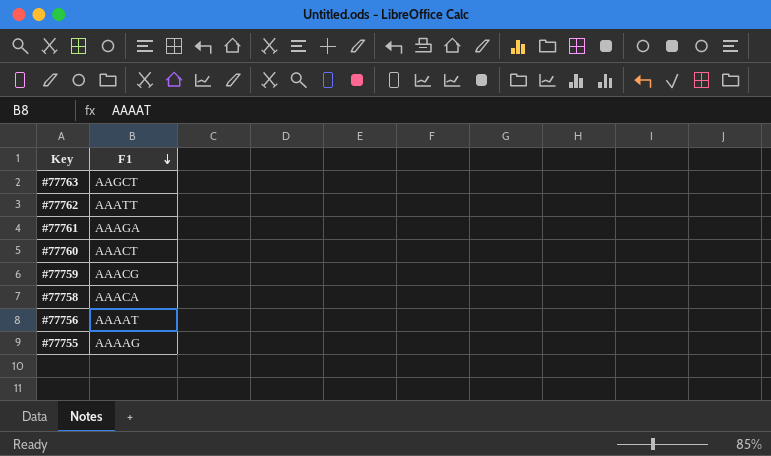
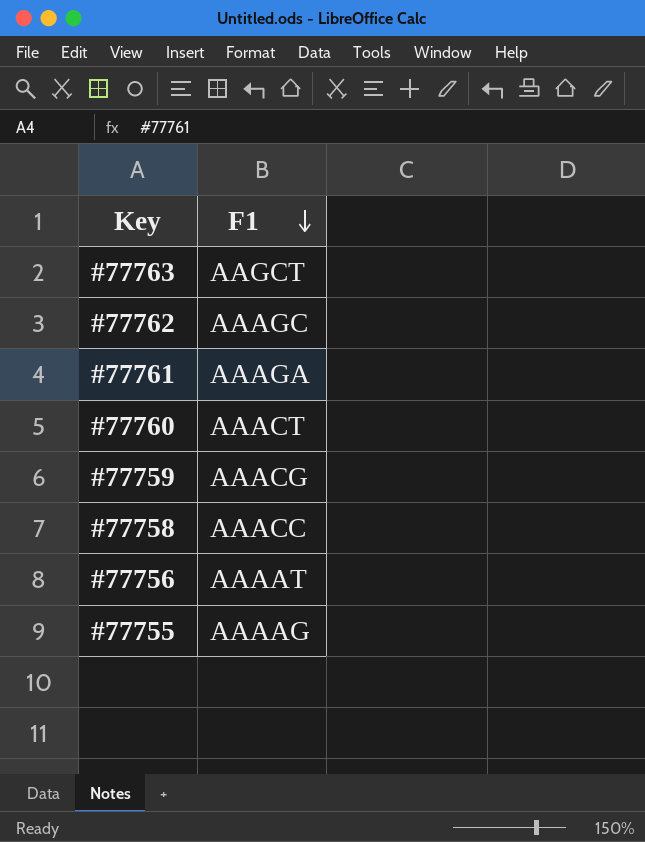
#77762 | F1: AAATT -> AAAGC
#77758 | F1: AAACA -> AAACC

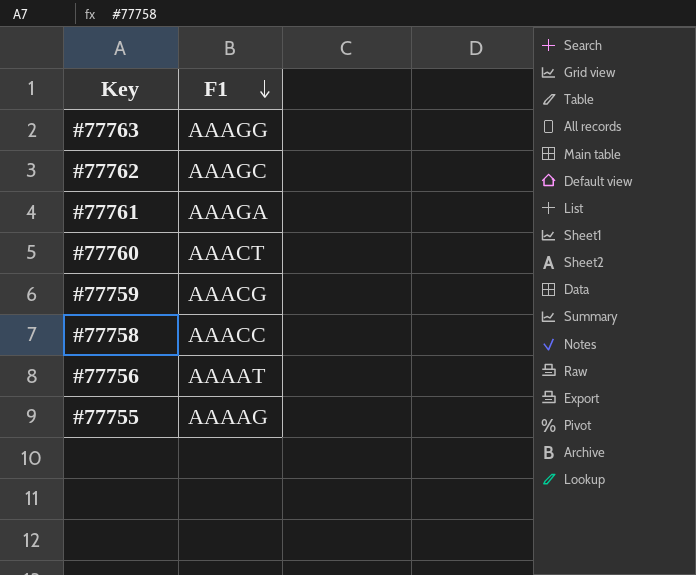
#77763 | F1: AAGCT -> AAAGG

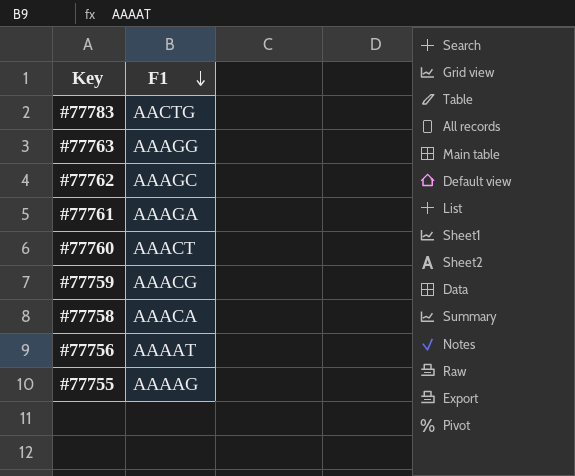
row #77783: none -> AACTG
#77758 | F1: AAACC -> AAACA

